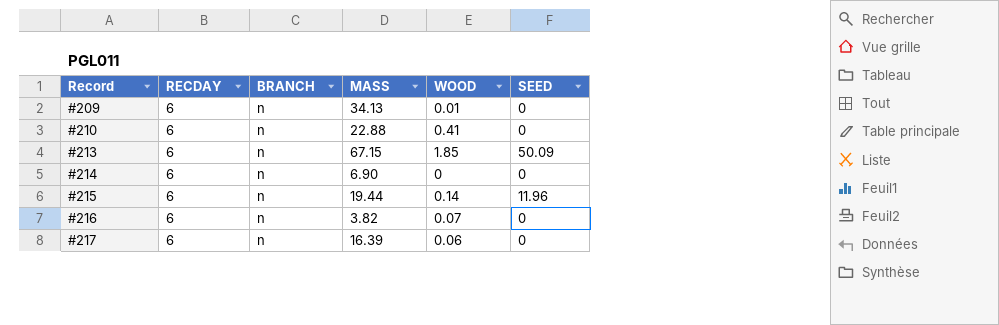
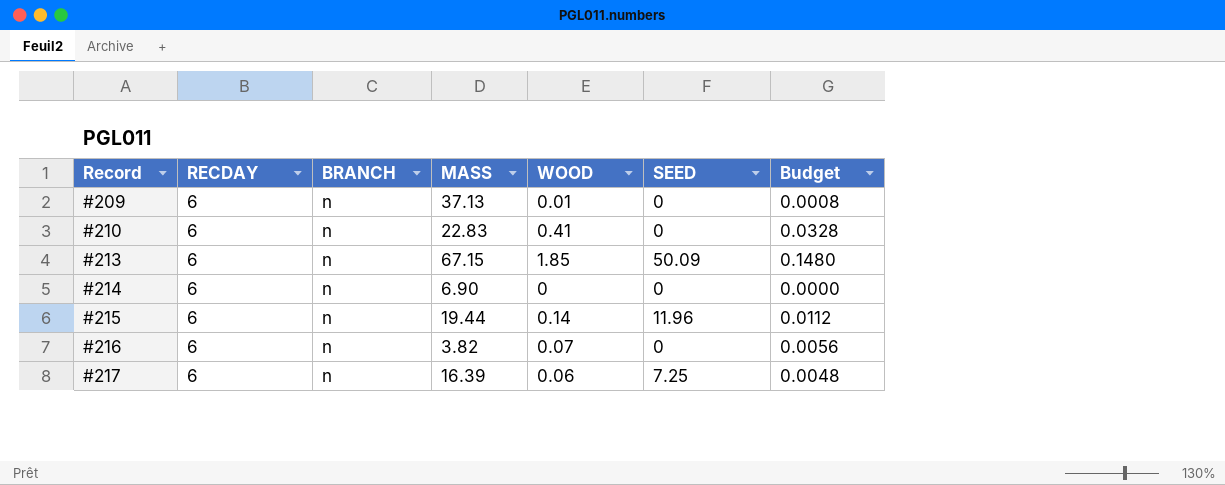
column Budget | formula: none -> [WOOD] * 0.08
#209 | MASS: 34.13 -> 37.13
#210 | MASS: 22.88 -> 22.83
#217 | SEED: 0 -> 7.25

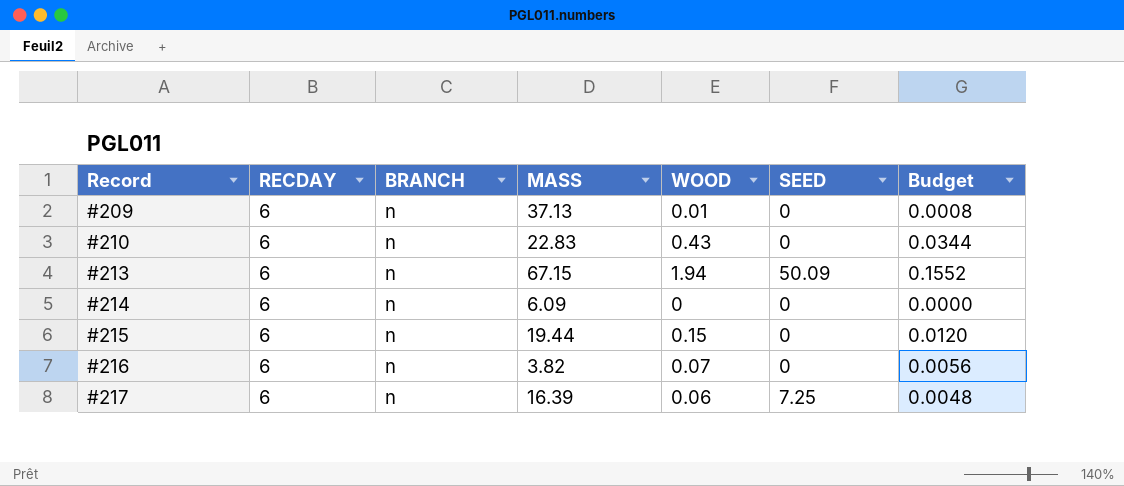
#210 | WOOD: 0.41 -> 0.43
#210 | Budget: 0.0328 -> 0.0344
#213 | WOOD: 1.85 -> 1.94
#213 | Budget: 0.1480 -> 0.1552
#214 | MASS: 6.90 -> 6.09
#215 | WOOD: 0.14 -> 0.15
#215 | SEED: 11.96 -> 0
#215 | Budget: 0.0112 -> 0.0120

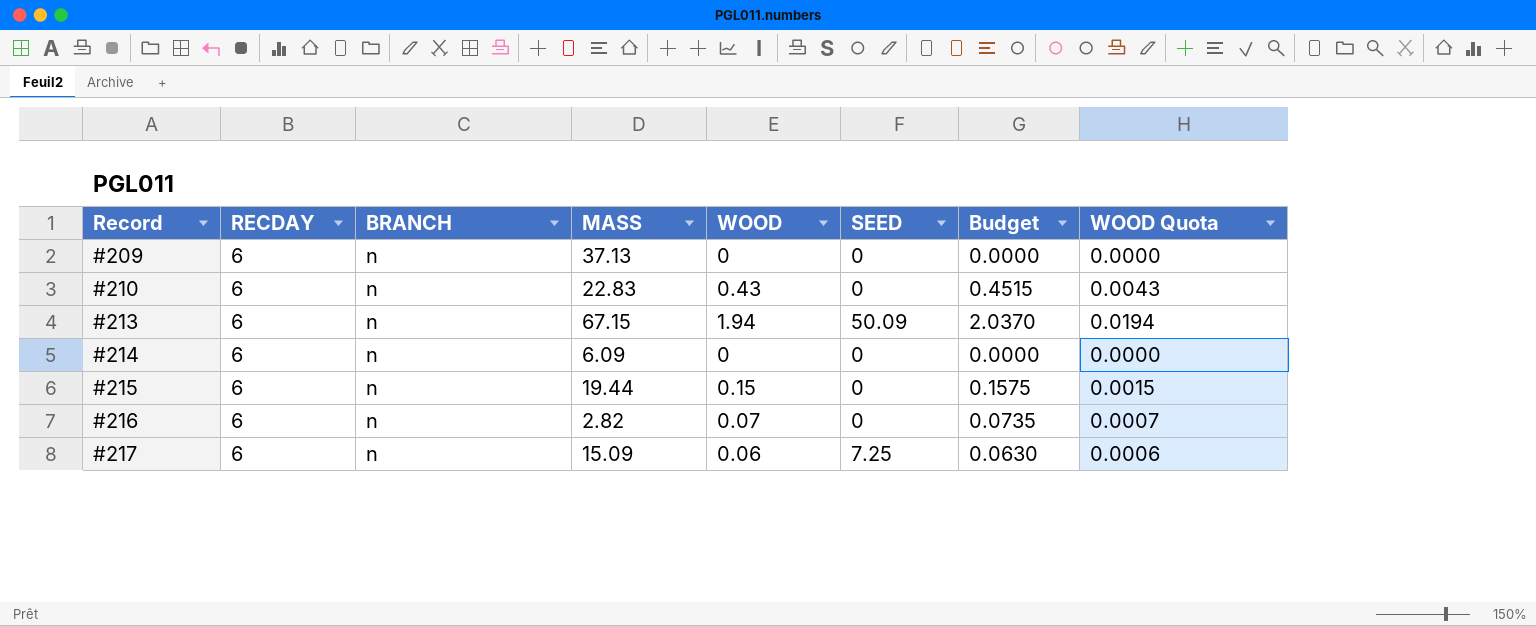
column Budget | formula: [WOOD] * 0.08 -> [WOOD] * 1.05
column WOOD Quota | formula: none -> [WOOD] * 0.01
#209 | WOOD: 0.01 -> 0
#216 | MASS: 3.82 -> 2.82
#217 | MASS: 16.39 -> 15.09

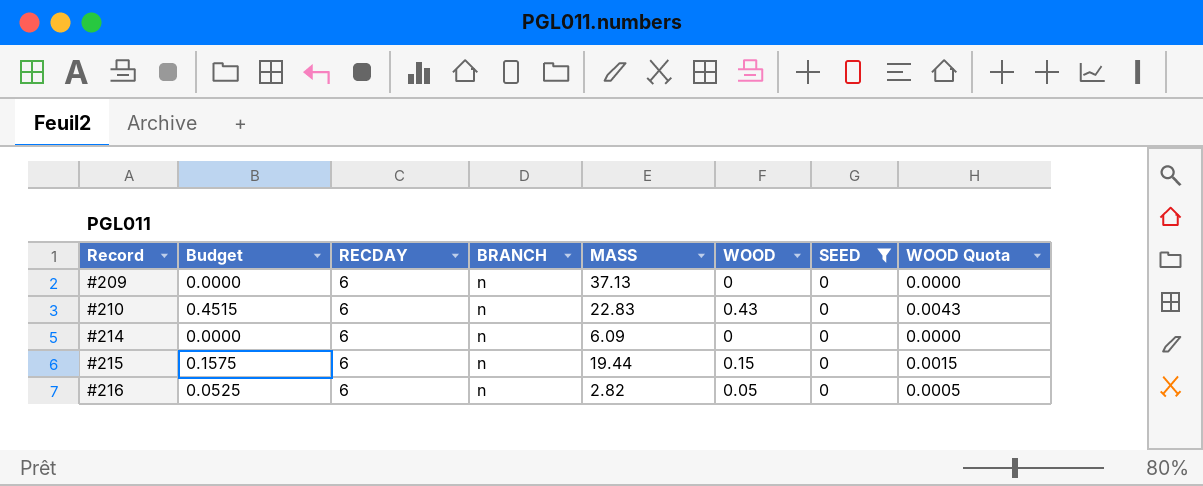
filter: none -> SEED = 0
column Budget | position: 7 -> 2
#216 | Budget: 0.0735 -> 0.0525
#216 | WOOD: 0.07 -> 0.05
#216 | WOOD Quota: 0.0007 -> 0.0005

